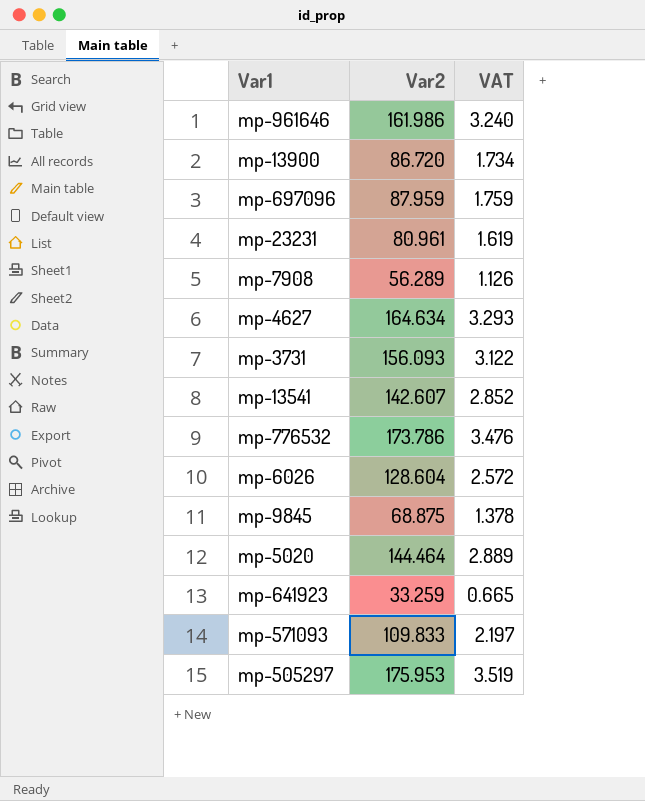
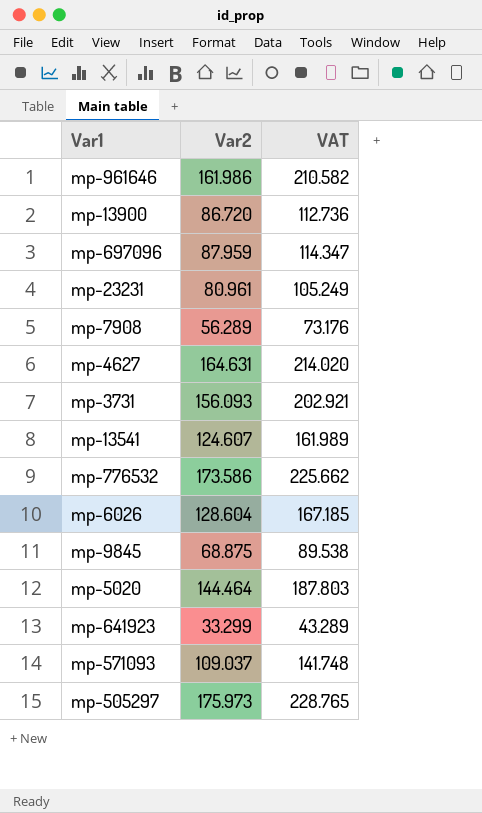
column VAT | formula: [Var2] * 0.02 -> [Var2] * 1.3
mp-4627 | Var2: 164.634 -> 164.631
mp-13541 | Var2: 142.607 -> 124.607
mp-776532 | Var2: 173.786 -> 173.586
mp-641923 | Var2: 33.259 -> 33.299
mp-571093 | Var2: 109.833 -> 109.037
mp-505297 | Var2: 175.953 -> 175.973

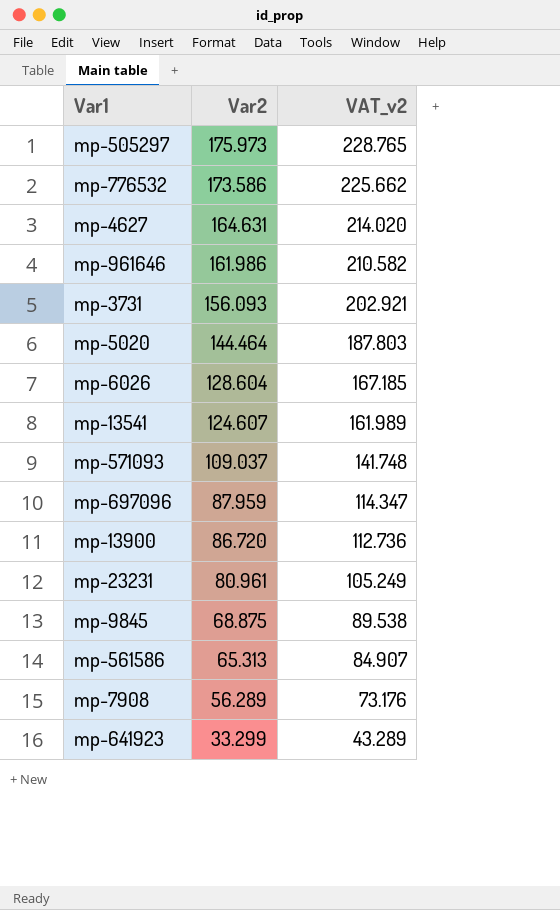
row order: none -> Var2 descending
column name: VAT -> VAT_v2
row mp-561586: none -> 65.313 | 84.907

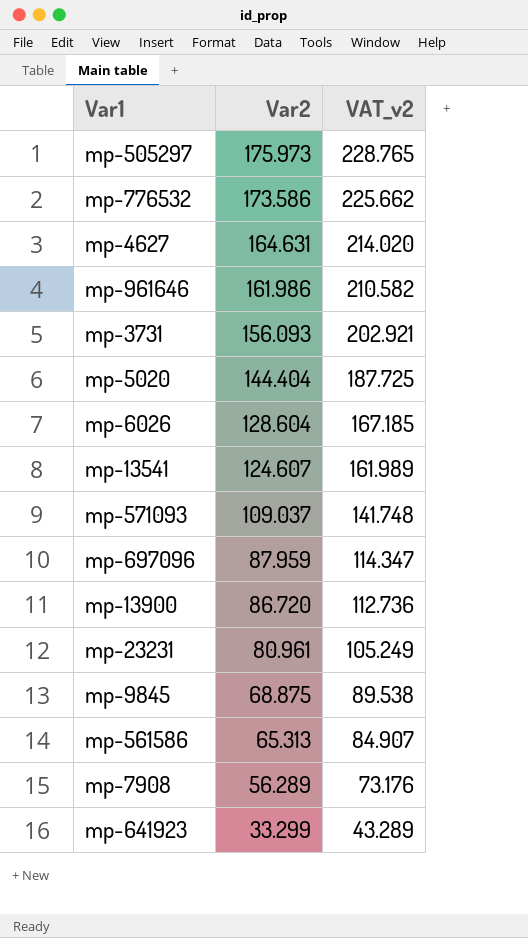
mp-5020 | Var2: 144.464 -> 144.404
mp-5020 | VAT_v2: 187.803 -> 187.725

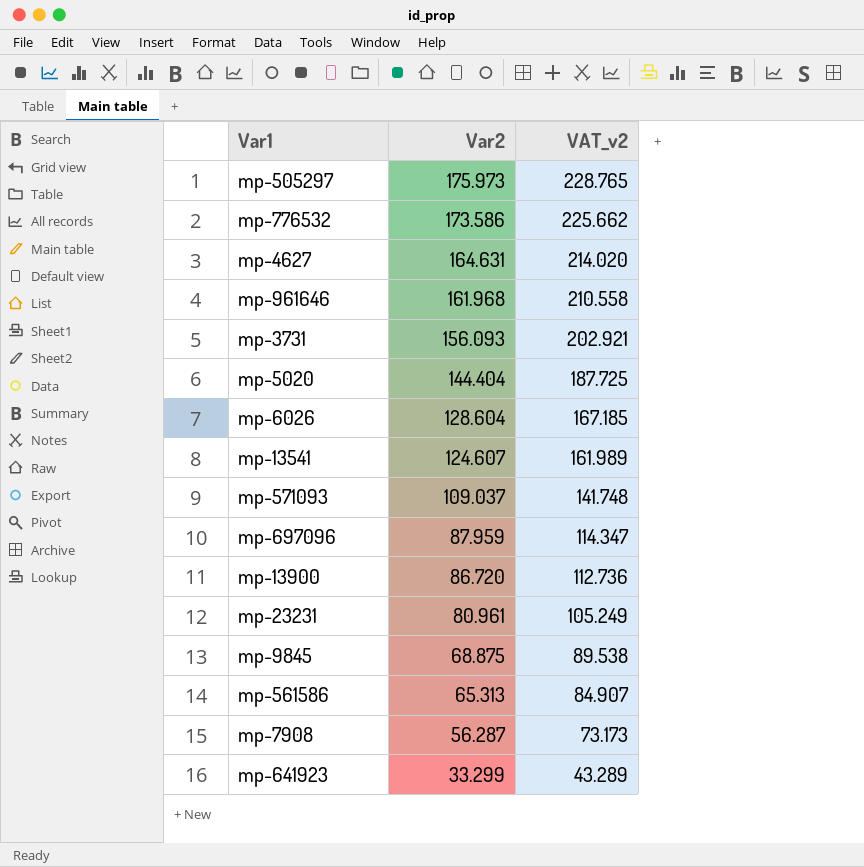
mp-961646 | Var2: 161.986 -> 161.968
mp-961646 | VAT_v2: 210.582 -> 210.558
mp-7908 | Var2: 56.289 -> 56.287
mp-7908 | VAT_v2: 73.176 -> 73.173

